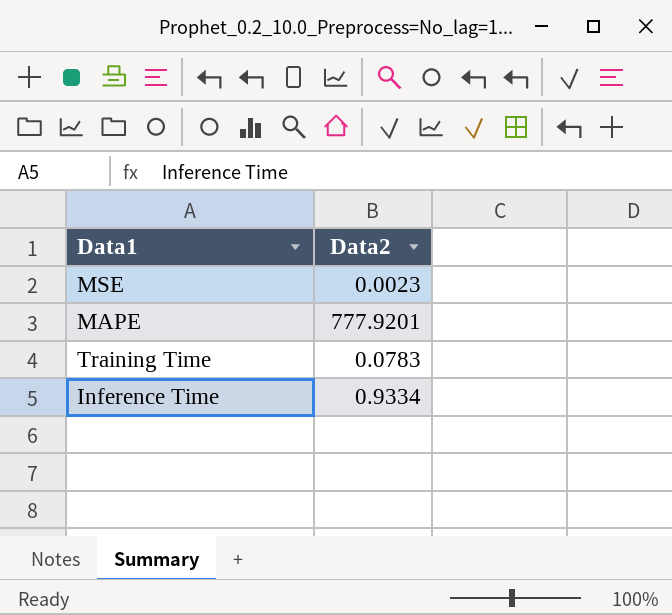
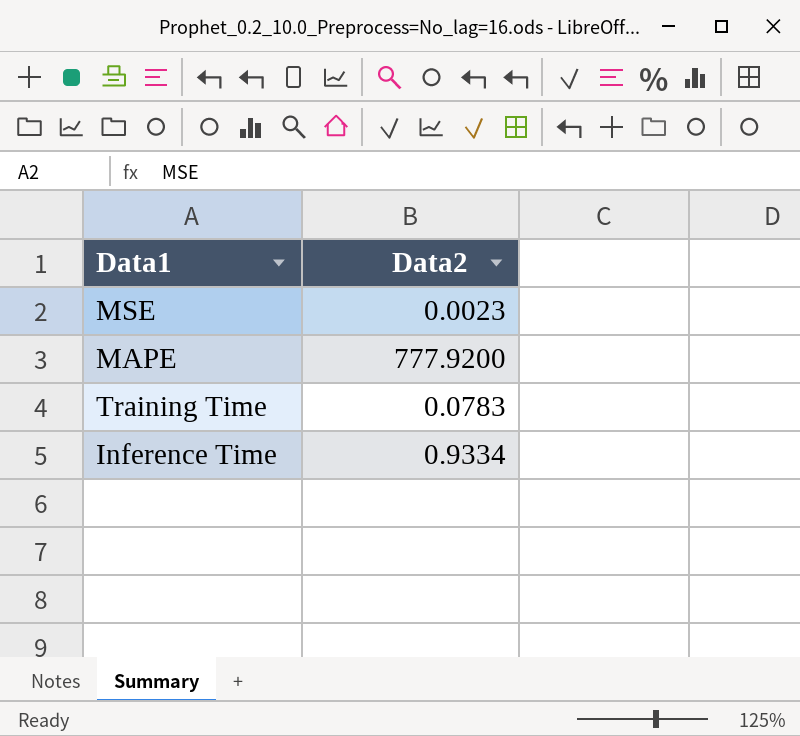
MAPE | Data2: 777.9201 -> 777.9200

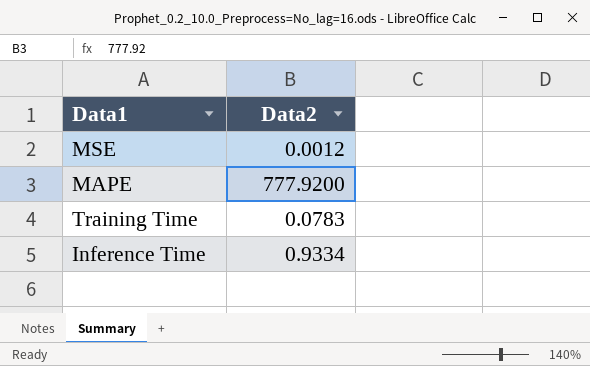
MSE | Data2: 0.0023 -> 0.0012

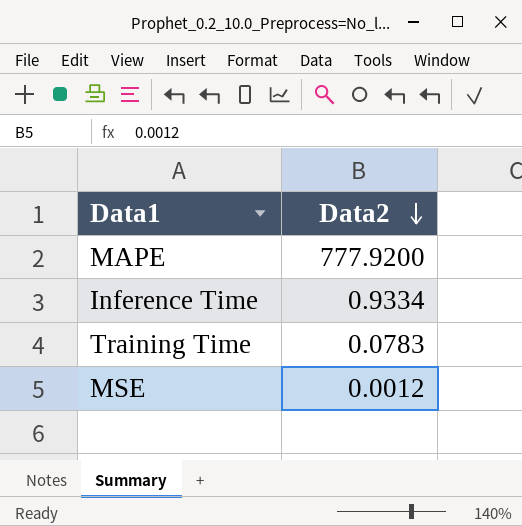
row order: none -> Data2 descending

